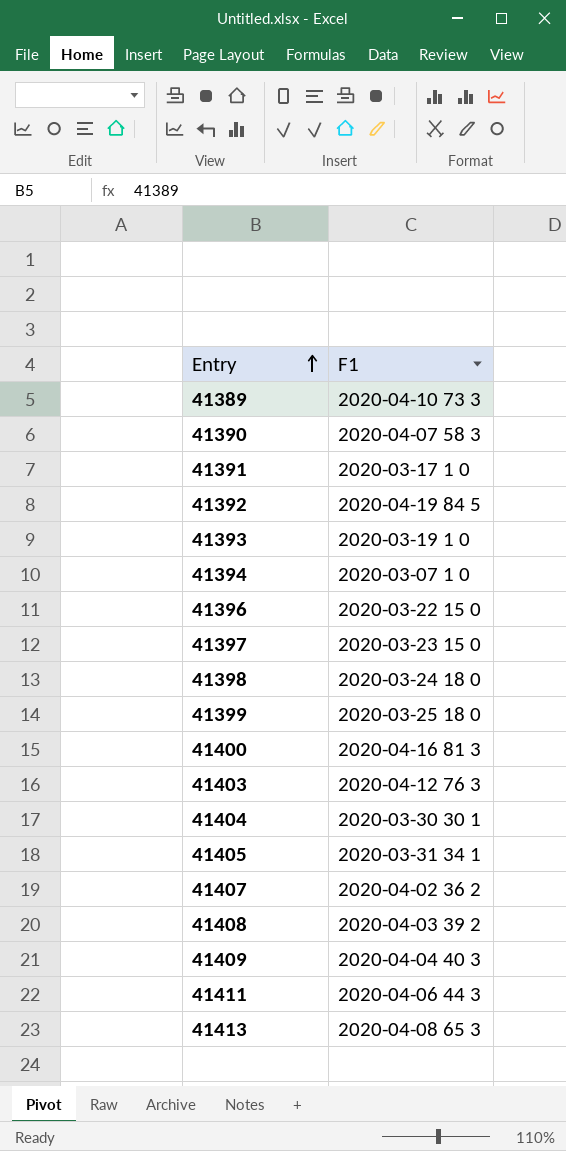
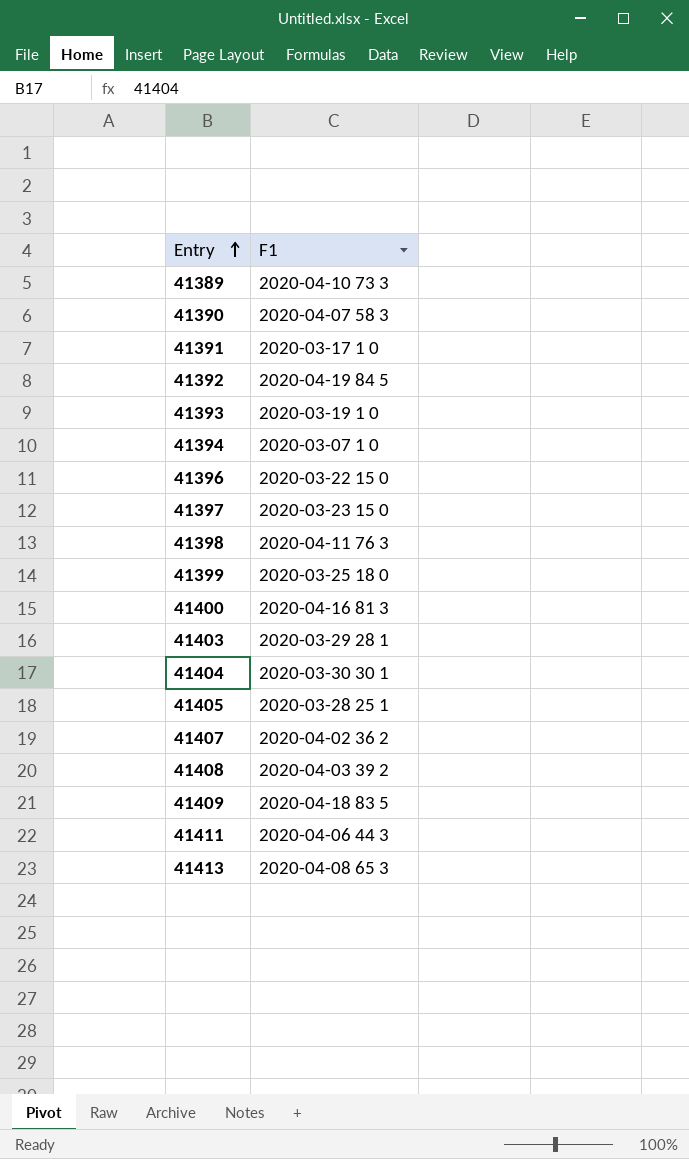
41398 | F1: 2020-03-24 18 0 -> 2020-04-11 76 3
41403 | F1: 2020-04-12 76 3 -> 2020-03-29 28 1
41405 | F1: 2020-03-31 34 1 -> 2020-03-28 25 1
41409 | F1: 2020-04-04 40 3 -> 2020-04-18 83 5

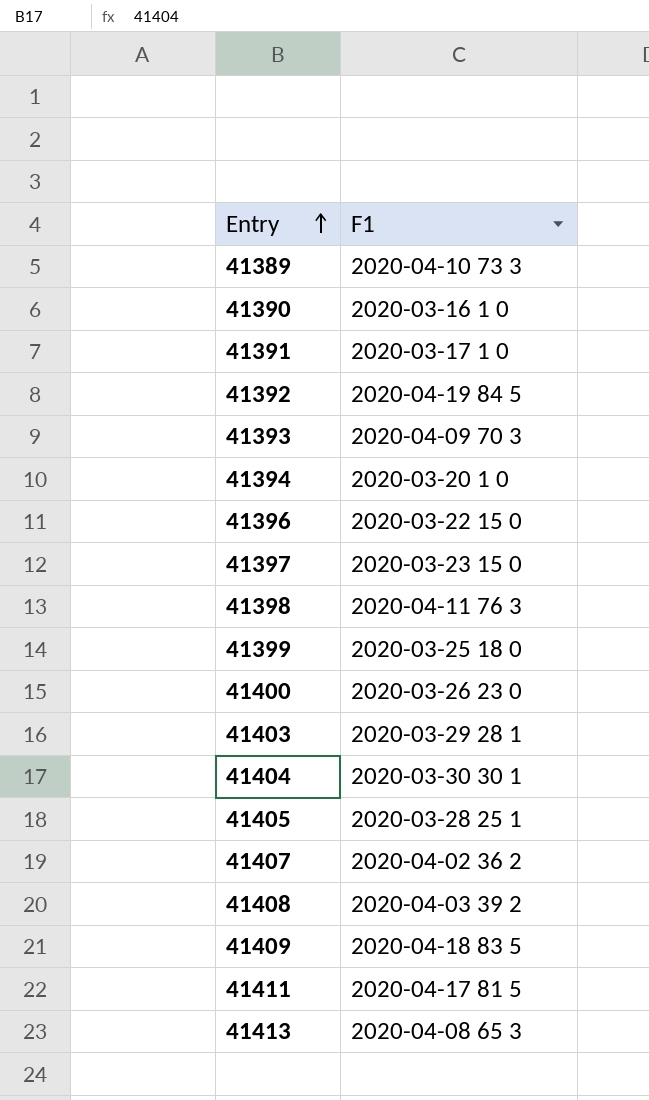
41390 | F1: 2020-04-07 58 3 -> 2020-03-16 1 0
41393 | F1: 2020-03-19 1 0 -> 2020-04-09 70 3
41394 | F1: 2020-03-07 1 0 -> 2020-03-20 1 0
41400 | F1: 2020-04-16 81 3 -> 2020-03-26 23 0
41411 | F1: 2020-04-06 44 3 -> 2020-04-17 81 5

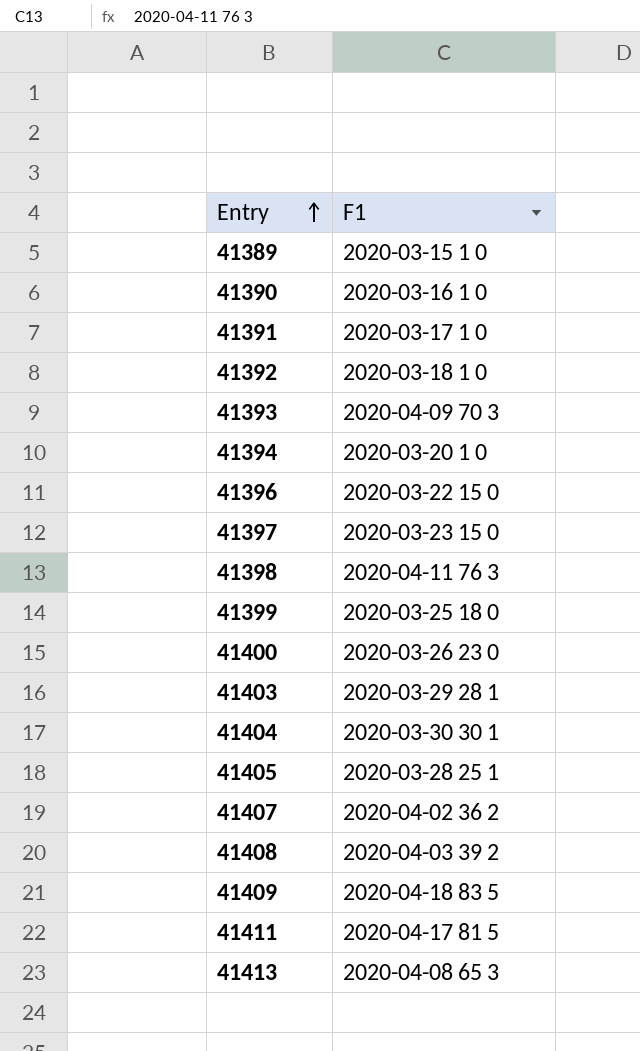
41389 | F1: 2020-04-10 73 3 -> 2020-03-15 1 0
41392 | F1: 2020-04-19 84 5 -> 2020-03-18 1 0

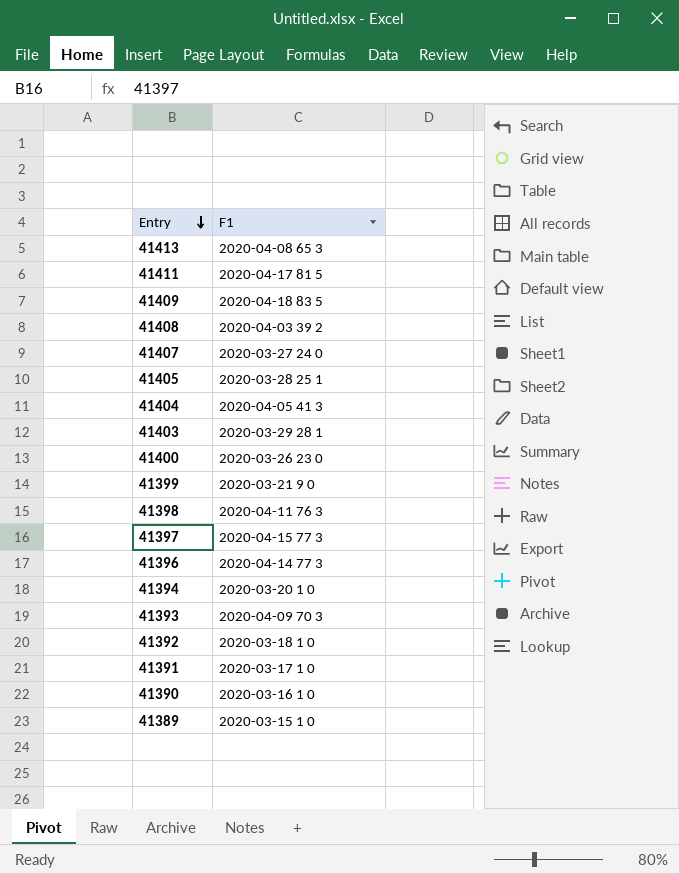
row order: Entry ascending -> Entry descending
41407 | F1: 2020-04-02 36 2 -> 2020-03-27 24 0
41404 | F1: 2020-03-30 30 1 -> 2020-04-05 41 3
41399 | F1: 2020-03-25 18 0 -> 2020-03-21 9 0
41397 | F1: 2020-03-23 15 0 -> 2020-04-15 77 3
41396 | F1: 2020-03-22 15 0 -> 2020-04-14 77 3

